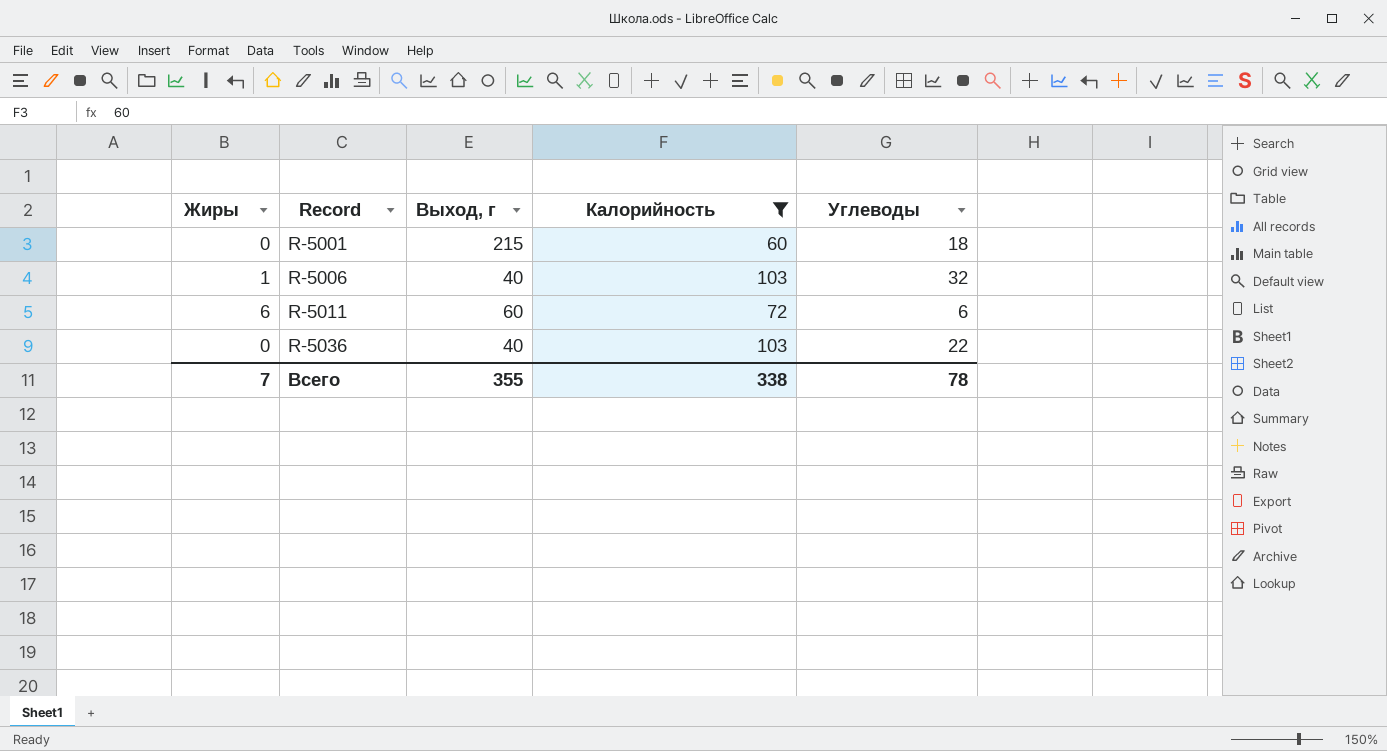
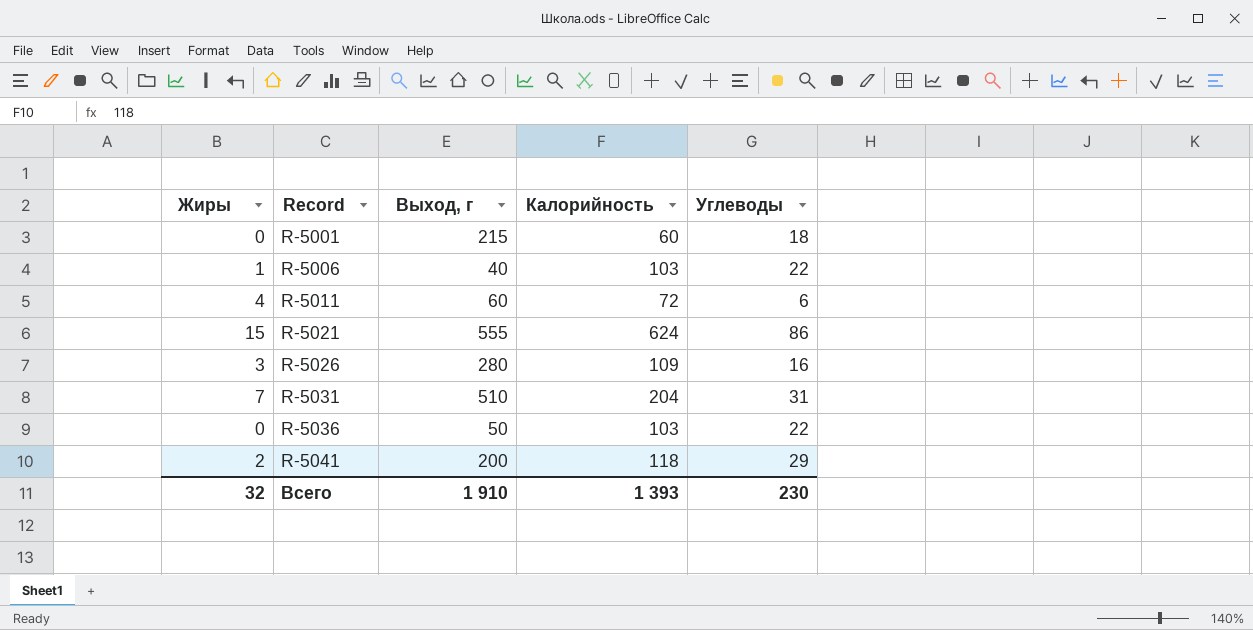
filter: Калорийность <= 103 -> none
R-5006 | Углеводы: 32 -> 22
R-5011 | Жиры: 6 -> 4
R-5036 | Выход, г: 40 -> 50
Всего | Жиры: 7 -> 32
Всего | Выход, г: 355 -> 1 910
Всего | Калорийность: 338 -> 1 393
Всего | Углеводы: 78 -> 230

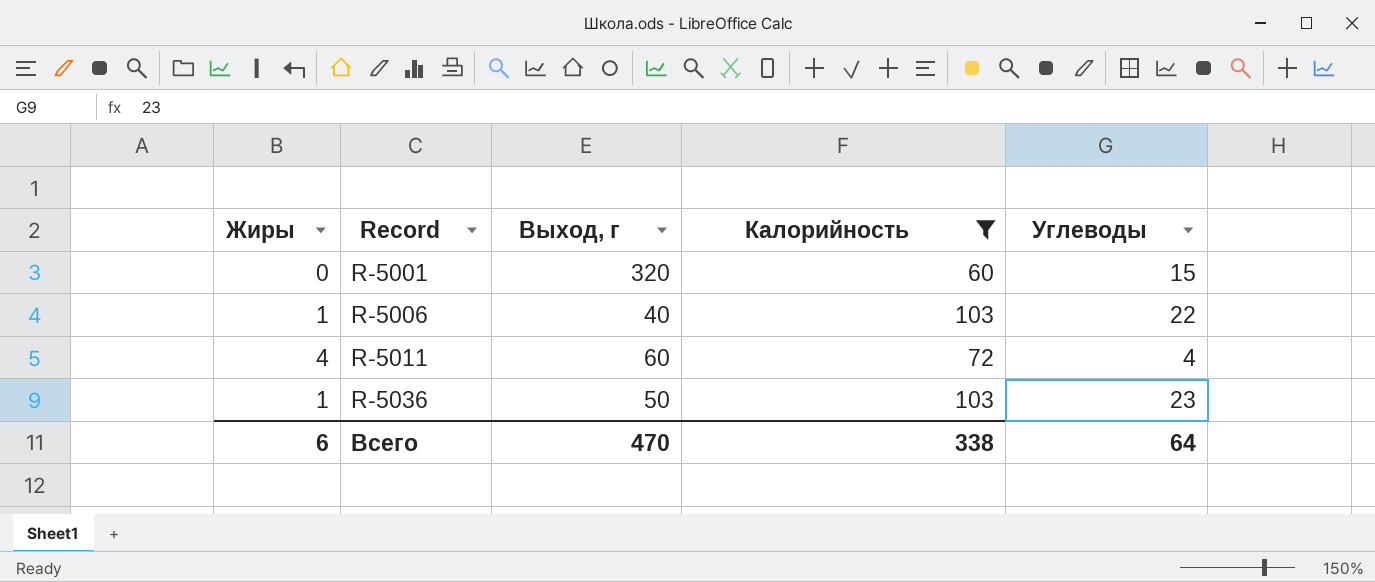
filter: none -> Калорийность <= 103
R-5001 | Выход, г: 215 -> 320
R-5001 | Углеводы: 18 -> 15
R-5011 | Углеводы: 6 -> 4
R-5036 | Жиры: 0 -> 1
R-5036 | Углеводы: 22 -> 23
Всего | Жиры: 32 -> 6
Всего | Выход, г: 1 910 -> 470
Всего | Калорийность: 1 393 -> 338
Всего | Углеводы: 230 -> 64

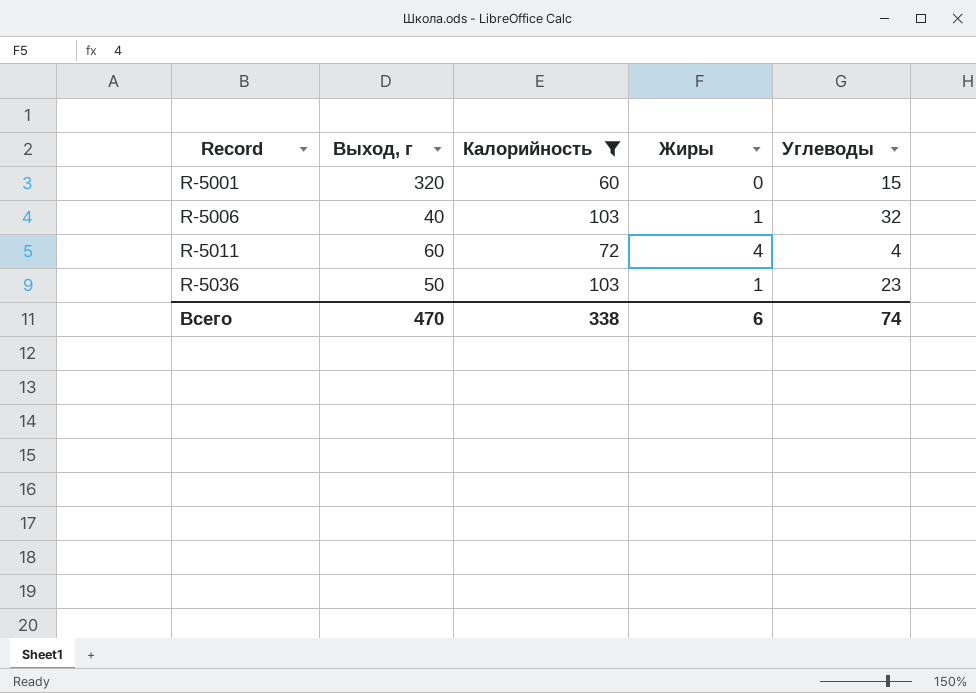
column Жиры | position: 1 -> 4
R-5006 | Углеводы: 22 -> 32
Всего | Углеводы: 64 -> 74

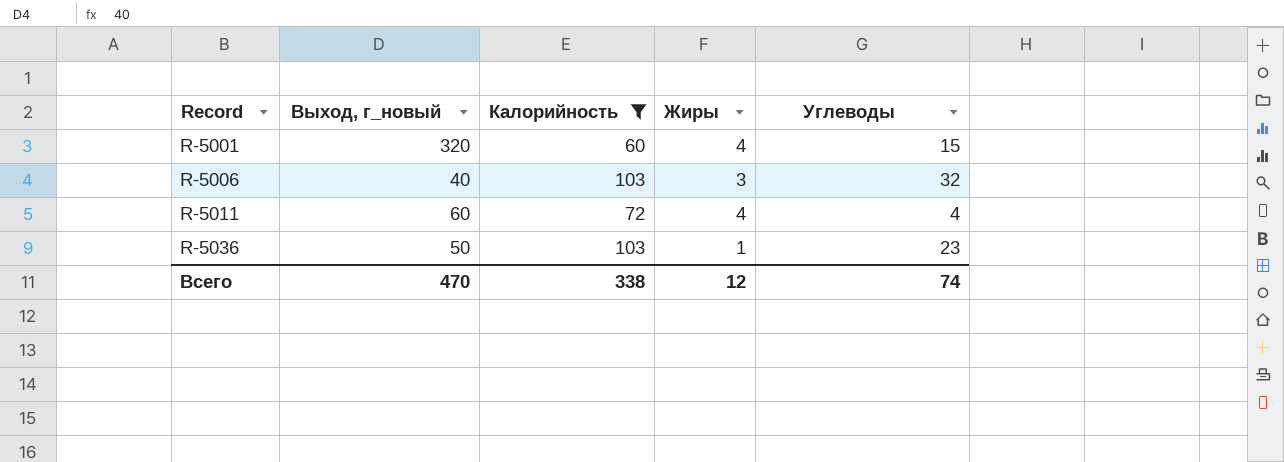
column name: Выход, г -> Выход, г_новый
R-5001 | Жиры: 0 -> 4
R-5006 | Жиры: 1 -> 3
Всего | Жиры: 6 -> 12

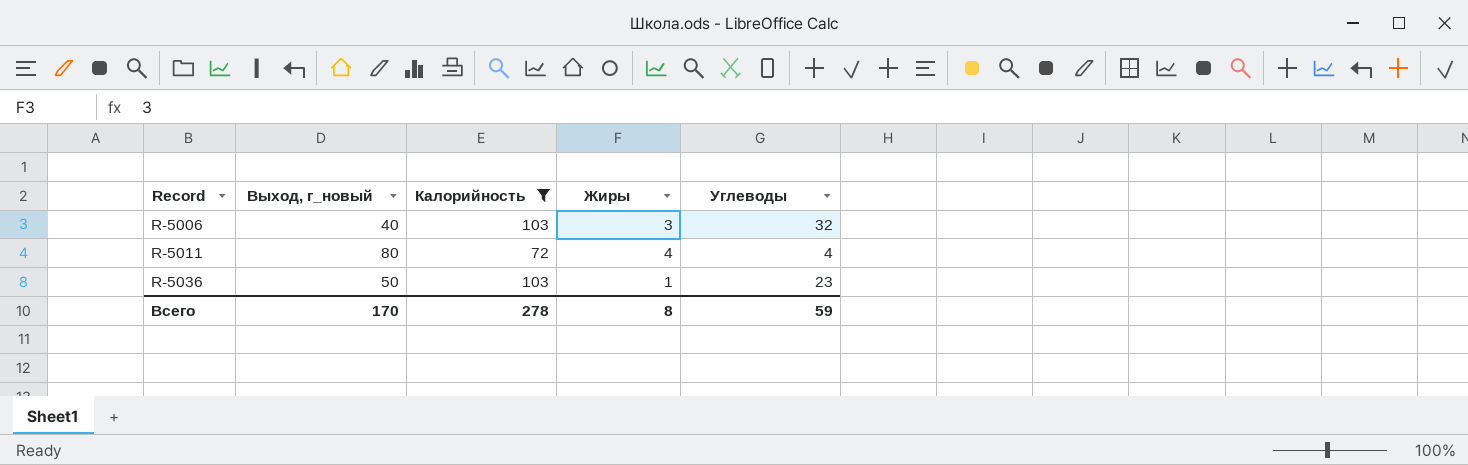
row R-5001: 320 | 60 | 4 | 15 -> none
R-5011 | Выход, г_новый: 60 -> 80
Всего | Выход, г_новый: 470 -> 170
Всего | Калорийность: 338 -> 278
Всего | Жиры: 12 -> 8
Всего | Углеводы: 74 -> 59

